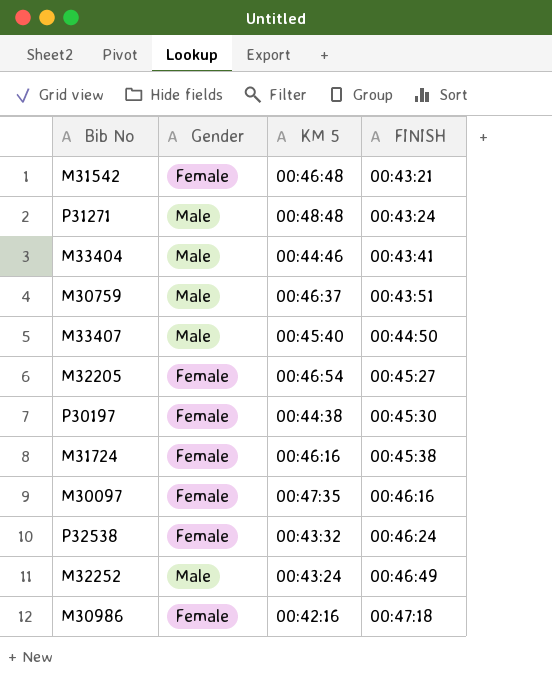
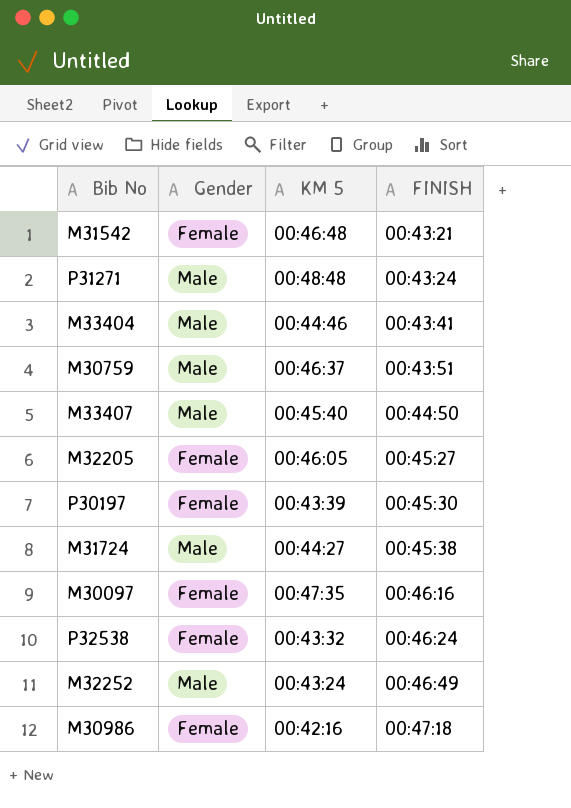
M32205 | KM 5: 00:46:54 -> 00:46:05
P30197 | KM 5: 00:44:38 -> 00:43:39
M31724 | Gender: Female -> Male
M31724 | KM 5: 00:46:16 -> 00:44:27

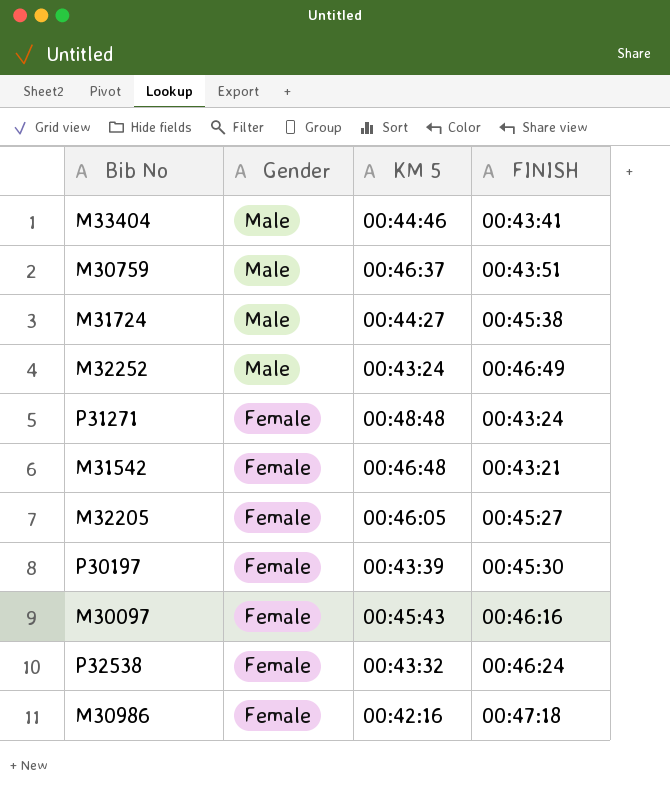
row order: FINISH ascending -> Gender descending
row M33407: Male | 00:45:40 | 00:44:50 -> none
P31271 | Gender: Male -> Female
M30097 | KM 5: 00:47:35 -> 00:45:43

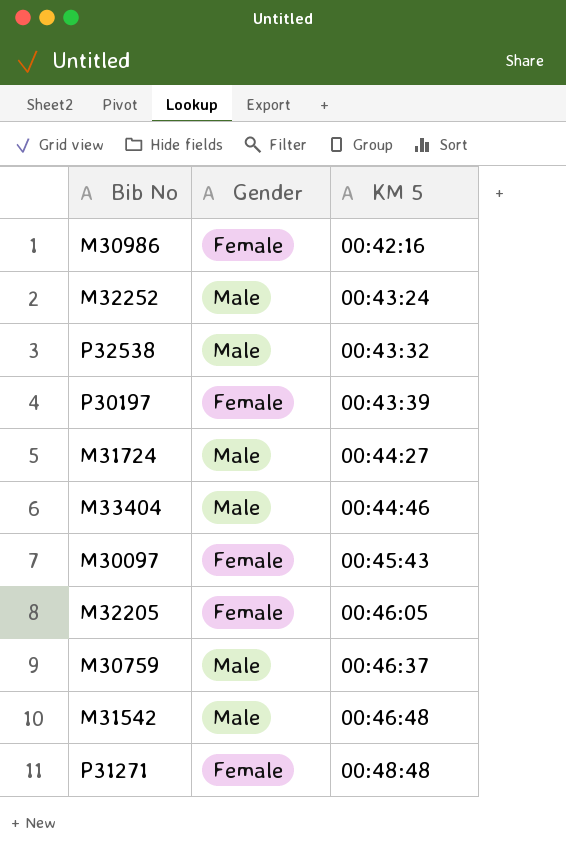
row order: Gender descending -> KM 5 ascending
column FINISH | position: 4 -> none
P32538 | Gender: Female -> Male
M31542 | Gender: Female -> Male

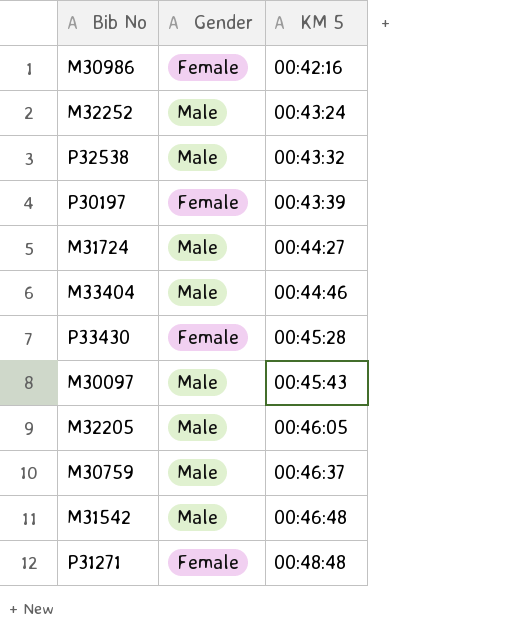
row P33430: none -> Female | 00:45:28
M30097 | Gender: Female -> Male
M32205 | Gender: Female -> Male

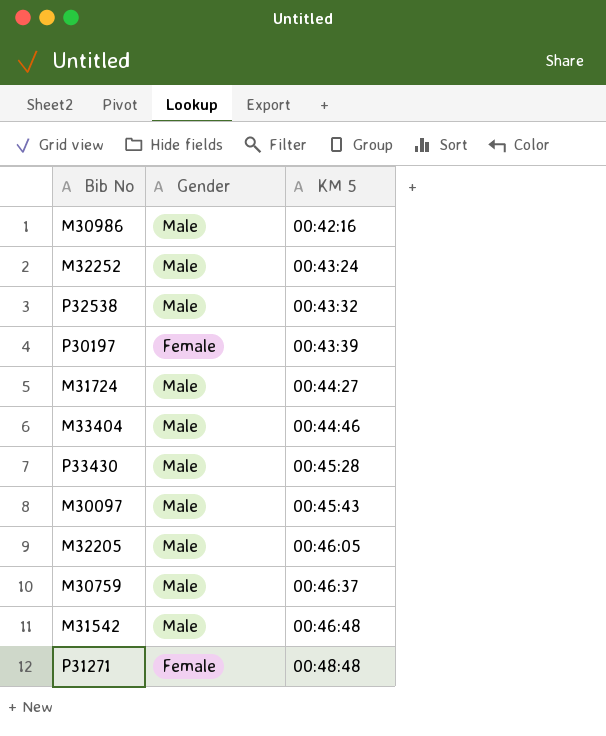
M30986 | Gender: Female -> Male
P33430 | Gender: Female -> Male

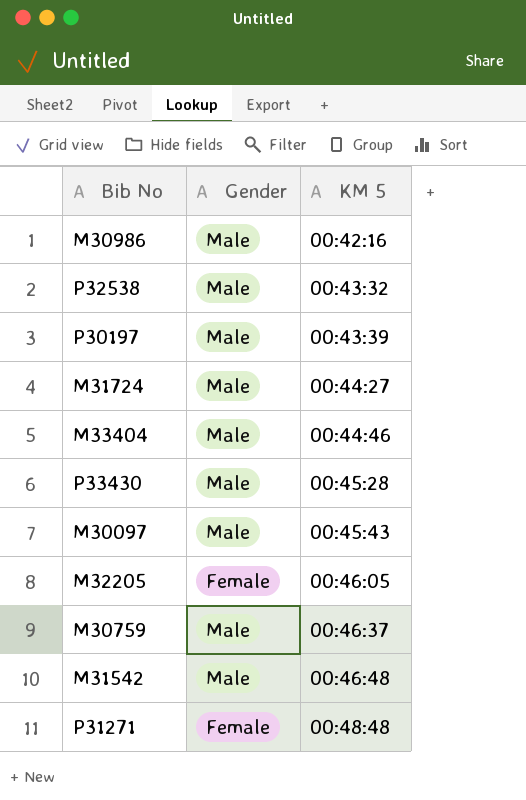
row M32252: Male | 00:43:24 -> none
P30197 | Gender: Female -> Male
M32205 | Gender: Male -> Female

